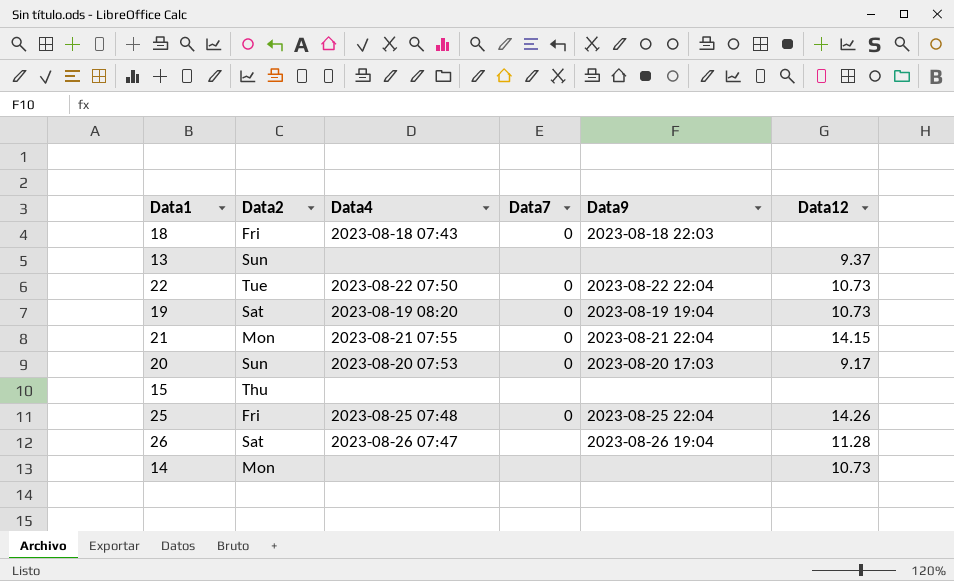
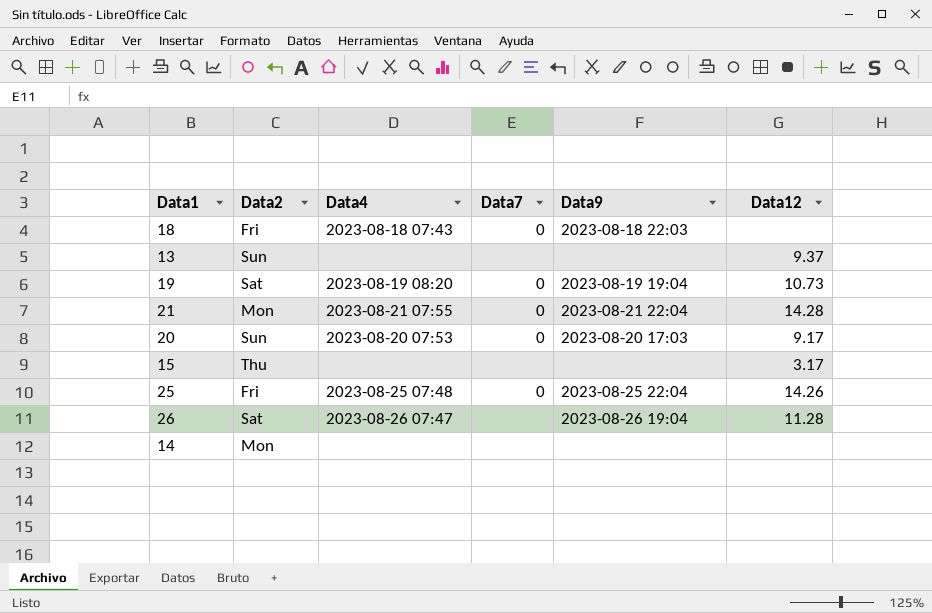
row 22: Tue | 2023-08-22 07:50 | 0 | 2023-08-22 22:04 | 10.73 -> none
21 | Data12: 14.15 -> 14.28
15 | Data12: none -> 3.17
14 | Data12: 10.73 -> none

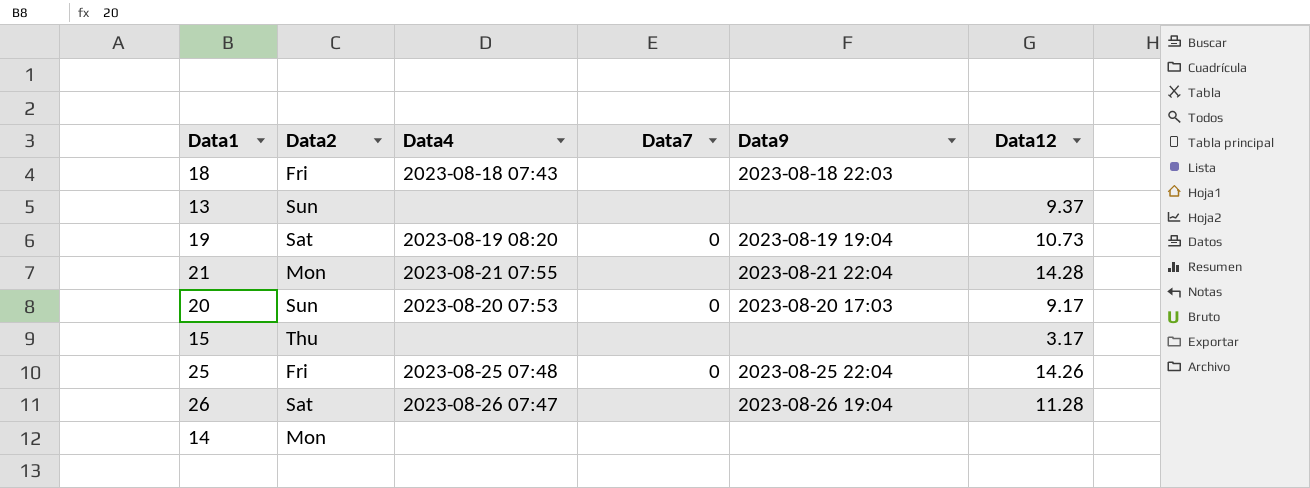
18 | Data7: 0 -> none
21 | Data7: 0 -> none

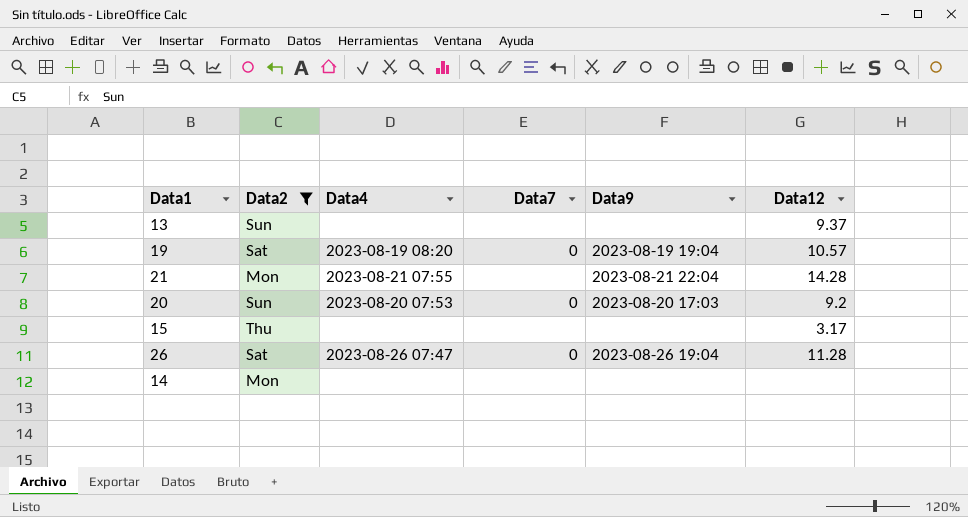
filter: none -> Data2 != Fri
19 | Data12: 10.73 -> 10.57
20 | Data12: 9.17 -> 9.2
26 | Data7: none -> 0

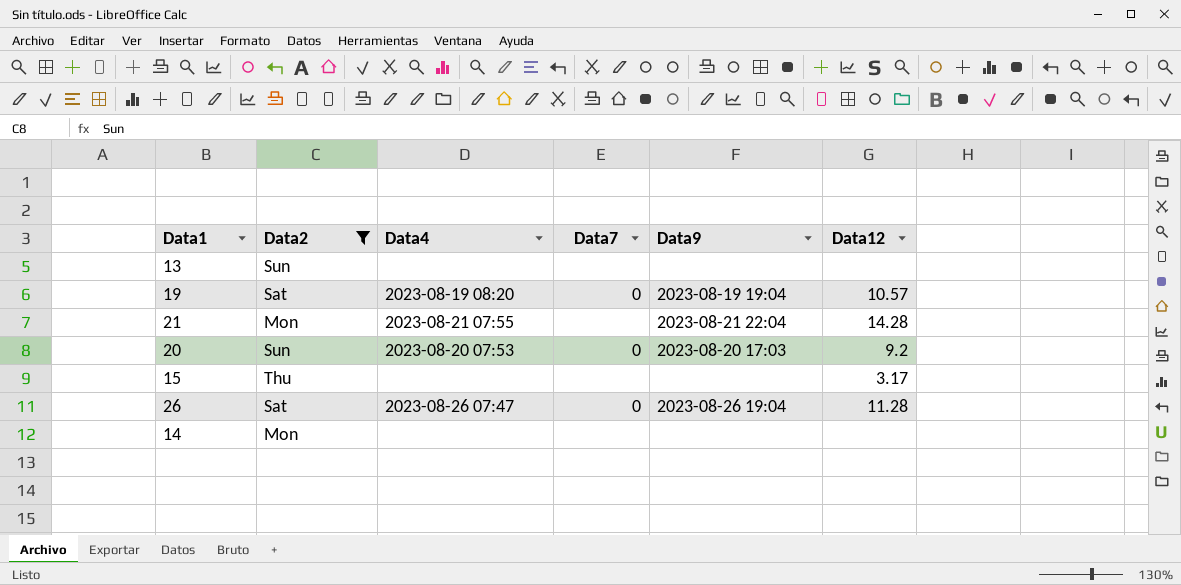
13 | Data12: 9.37 -> none

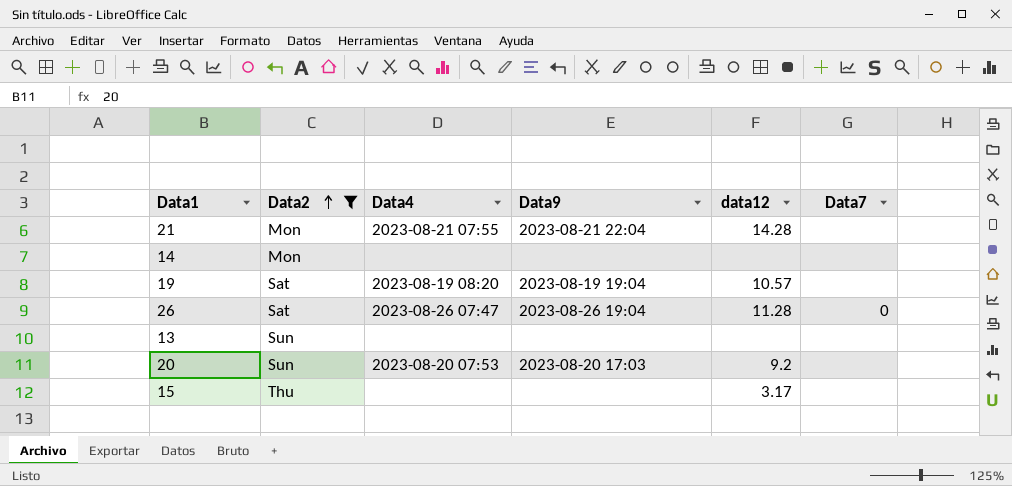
row order: none -> Data2 ascending
column name: Data12 -> data12
column Data7 | position: 4 -> 6
19 | Data7: 0 -> none
20 | Data7: 0 -> none

